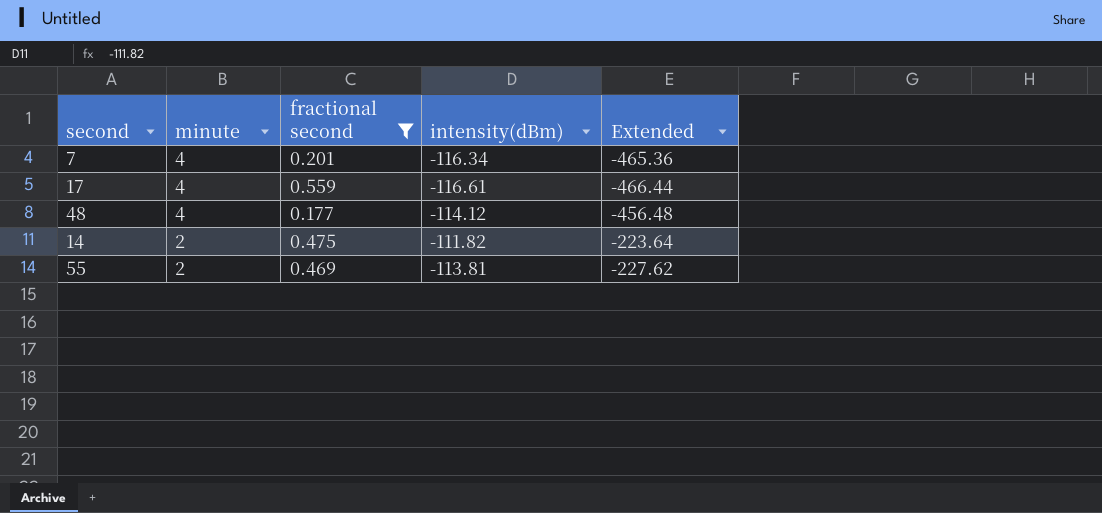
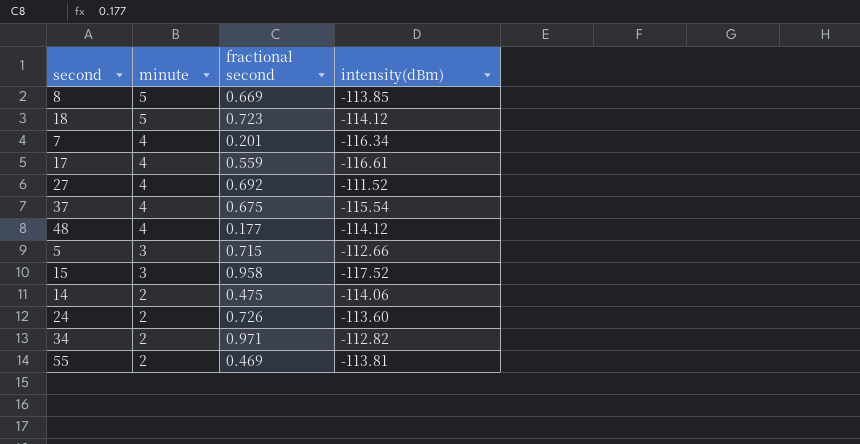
filter: fractional second <= 0.559 -> none
column Extended | formula: [minute] * [intensity(dBm)] -> none
14 | intensity(dBm): -111.82 -> -114.06

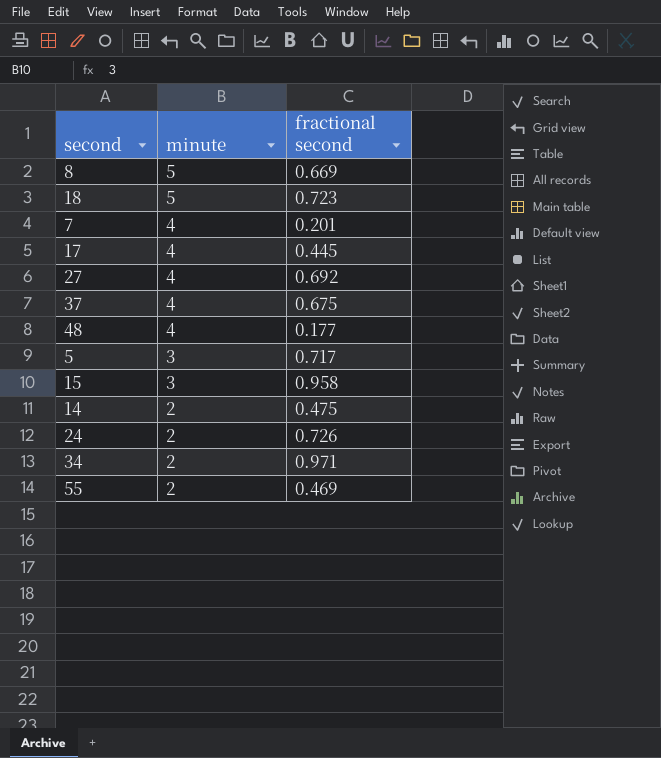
column intensity(dBm) | position: 4 -> none
17 | fractional second: 0.559 -> 0.445
5 | fractional second: 0.715 -> 0.717

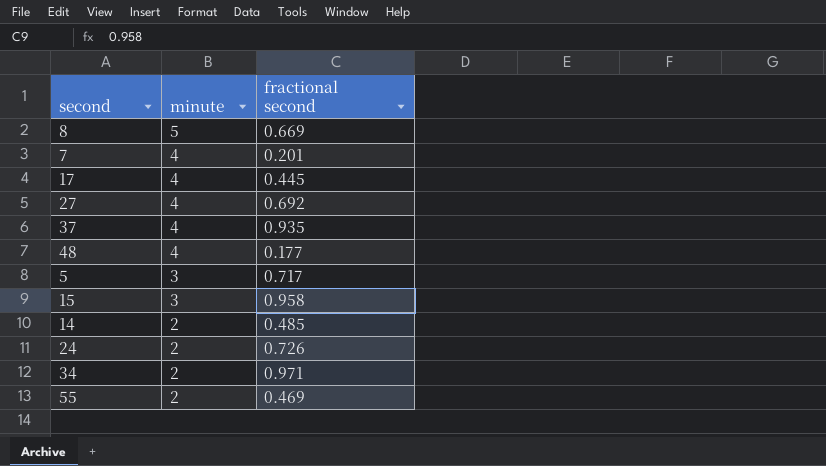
row 18: 5 | 0.723 -> none
37 | fractional second: 0.675 -> 0.935
14 | fractional second: 0.475 -> 0.485

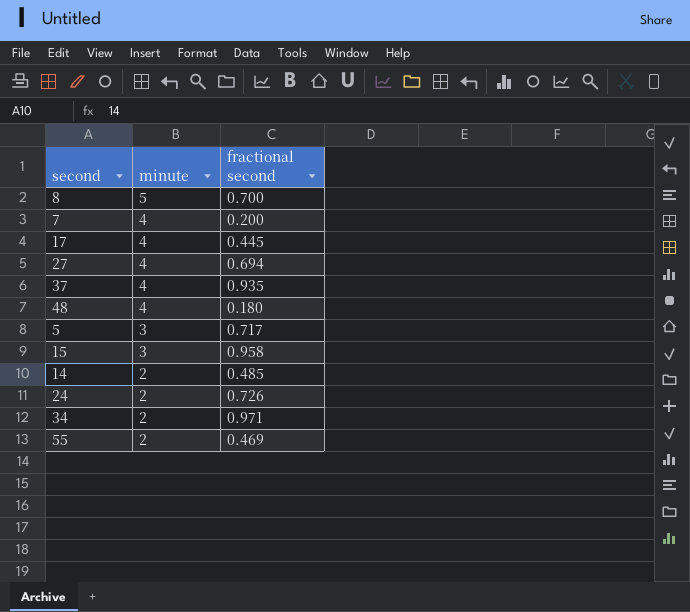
8 | fractional second: 0.669 -> 0.700
7 | fractional second: 0.201 -> 0.200
27 | fractional second: 0.692 -> 0.694
48 | fractional second: 0.177 -> 0.180

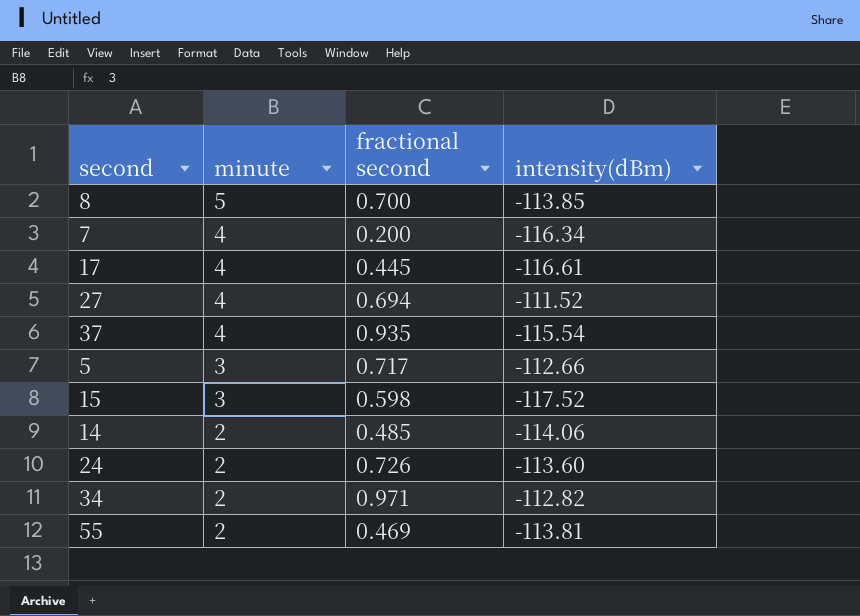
column intensity(dBm) | position: none -> 4
row 48: 4 | 0.180 -> none
15 | fractional second: 0.958 -> 0.598

